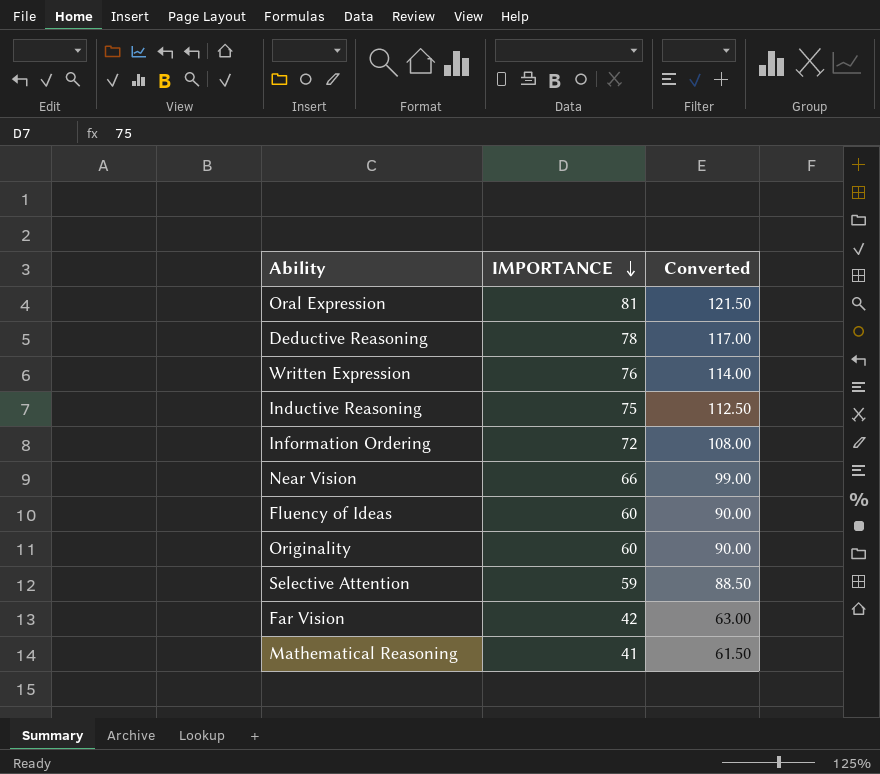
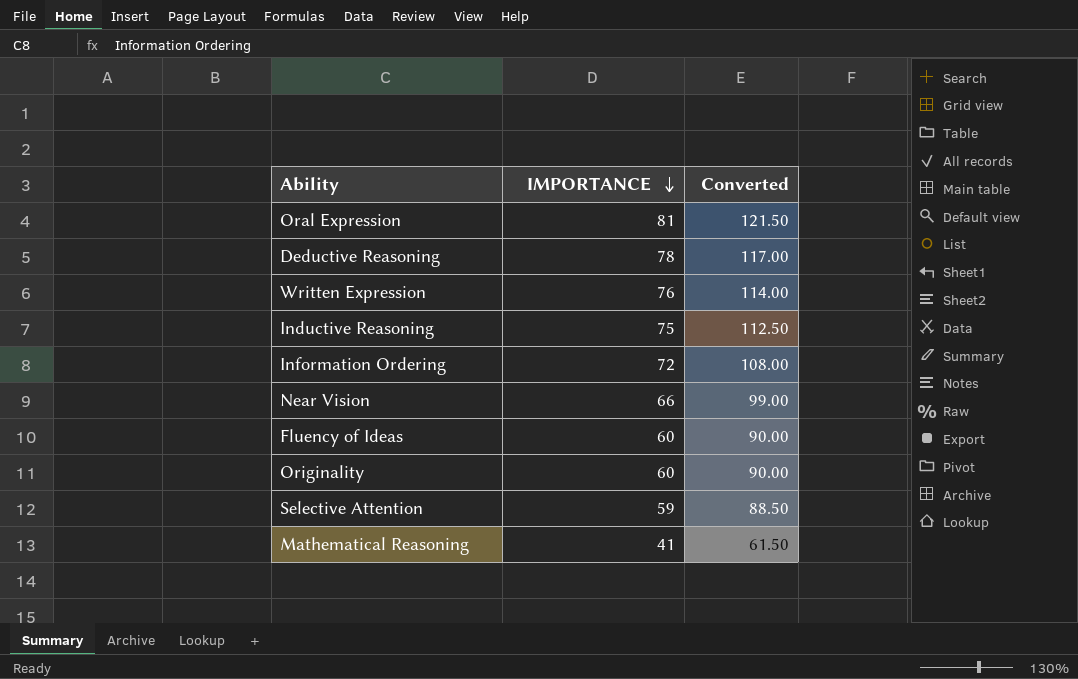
row Far Vision: 42 | 63.00 -> none

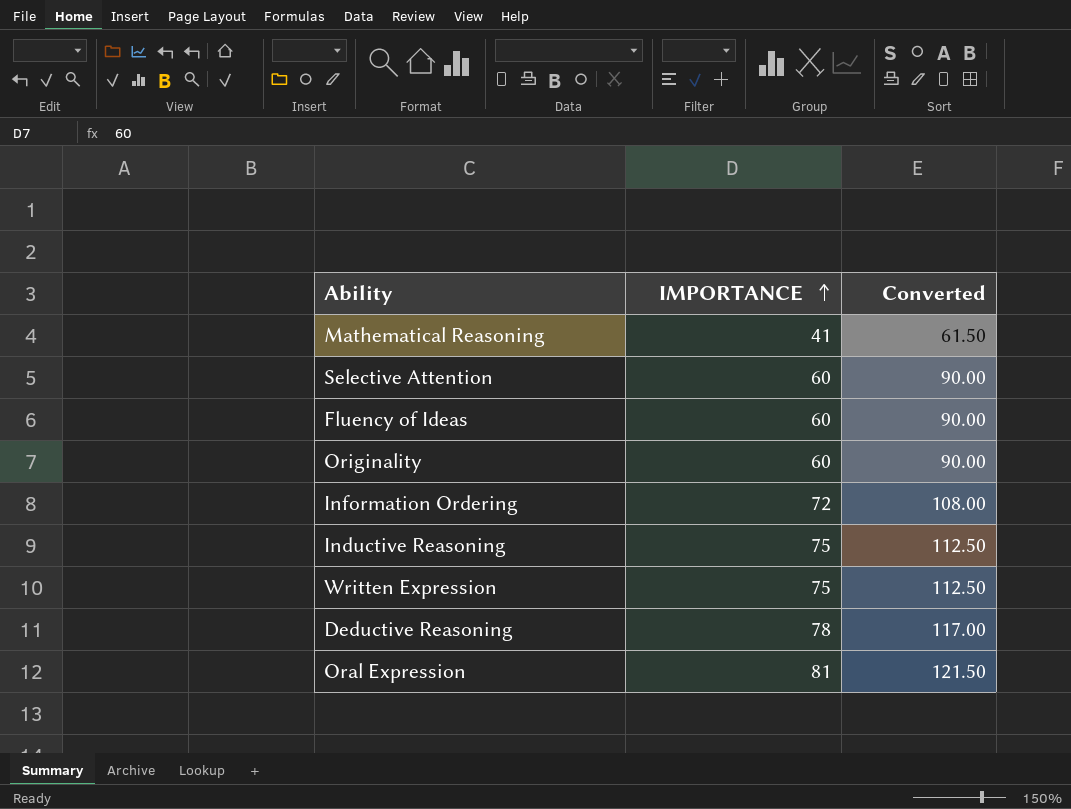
row order: IMPORTANCE descending -> IMPORTANCE ascending
row Near Vision: 66 | 99.00 -> none
Selective Attention | IMPORTANCE: 59 -> 60
Selective Attention | Converted: 88.50 -> 90.00
Written Expression | IMPORTANCE: 76 -> 75
Written Expression | Converted: 114.00 -> 112.50

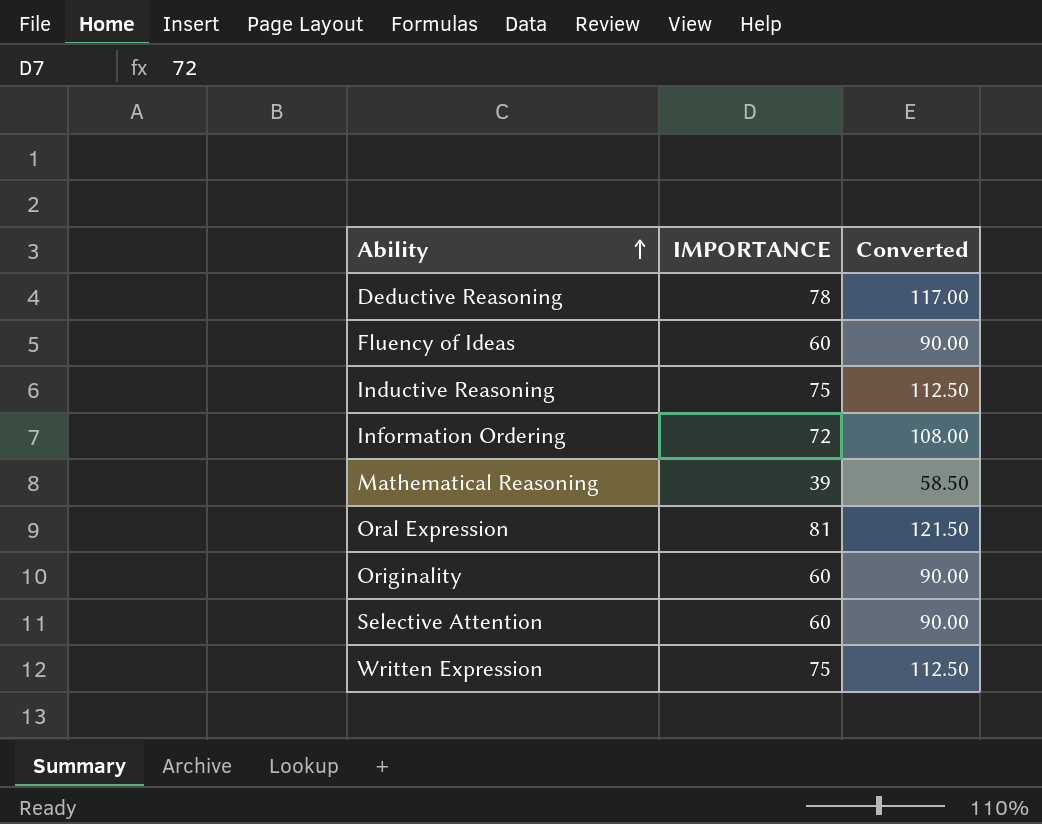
row order: IMPORTANCE ascending -> Ability ascending
Mathematical Reasoning | IMPORTANCE: 41 -> 39
Mathematical Reasoning | Converted: 61.50 -> 58.50

